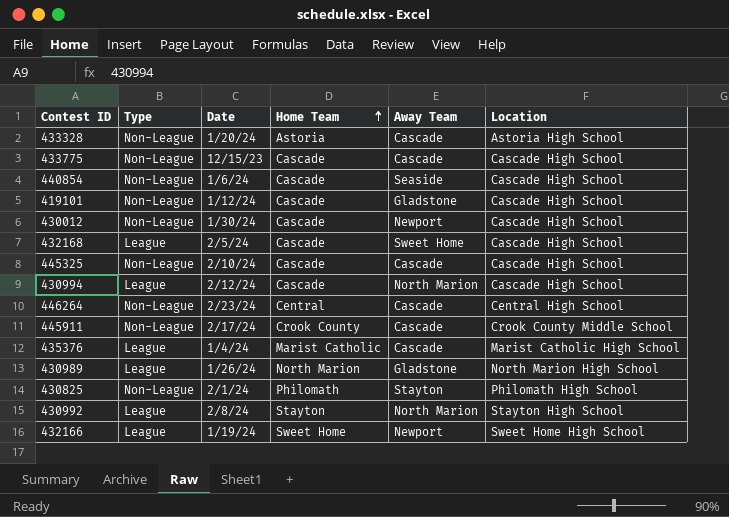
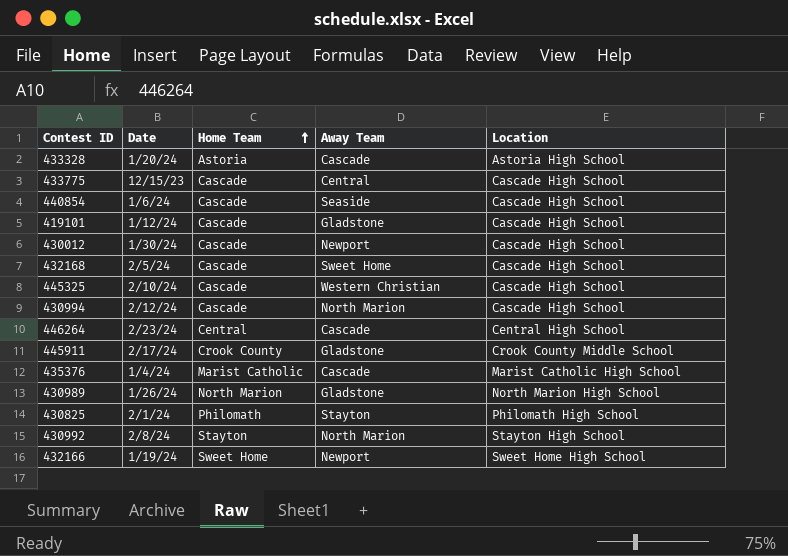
column Type | position: 2 -> none
433775 | Away Team: Cascade -> Central
445325 | Away Team: Cascade -> Western Christian
445911 | Away Team: Cascade -> Gladstone

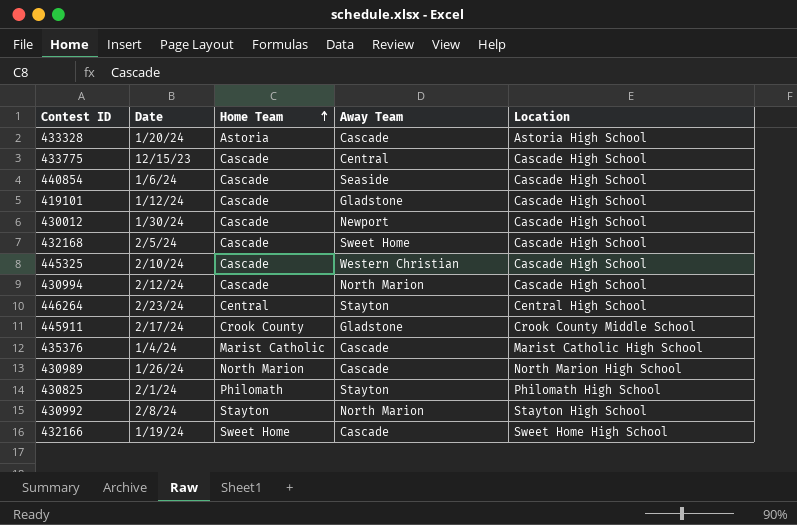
446264 | Away Team: Cascade -> Stayton
430989 | Away Team: Gladstone -> Cascade
432166 | Away Team: Newport -> Cascade

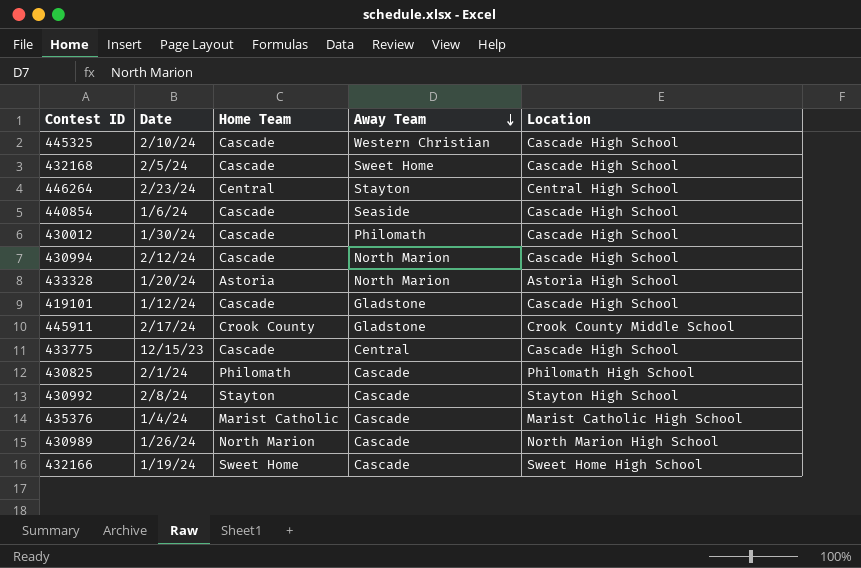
row order: Home Team ascending -> Away Team descending
430012 | Away Team: Newport -> Philomath
433328 | Away Team: Cascade -> North Marion
430825 | Away Team: Stayton -> Cascade
430992 | Away Team: North Marion -> Cascade

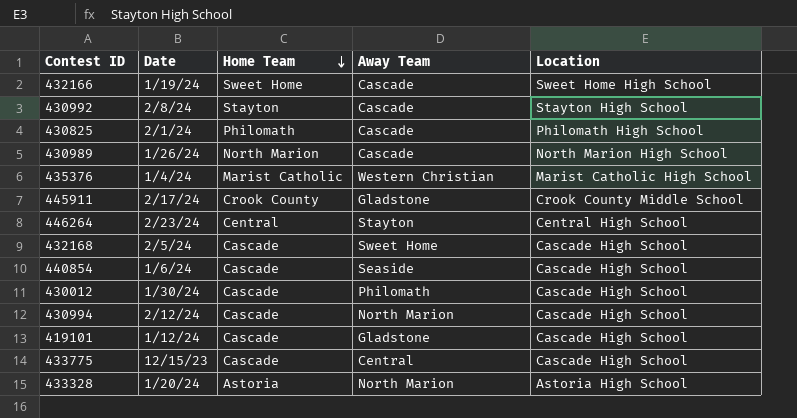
row order: Away Team descending -> Home Team descending
row 445325: 2/10/24 | Cascade | Western Christian | Cascade High School -> none
435376 | Away Team: Cascade -> Western Christian

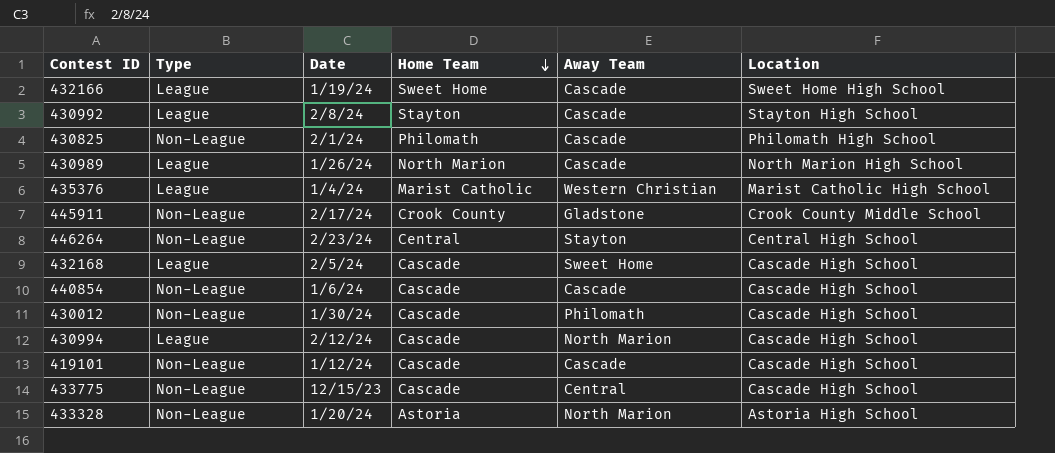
column Type | position: none -> 2
440854 | Away Team: Seaside -> Cascade
419101 | Away Team: Gladstone -> Cascade

